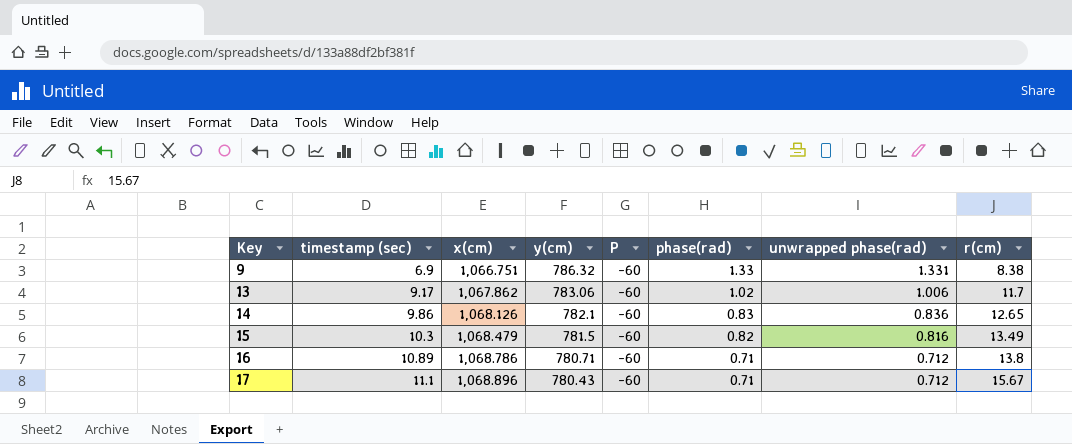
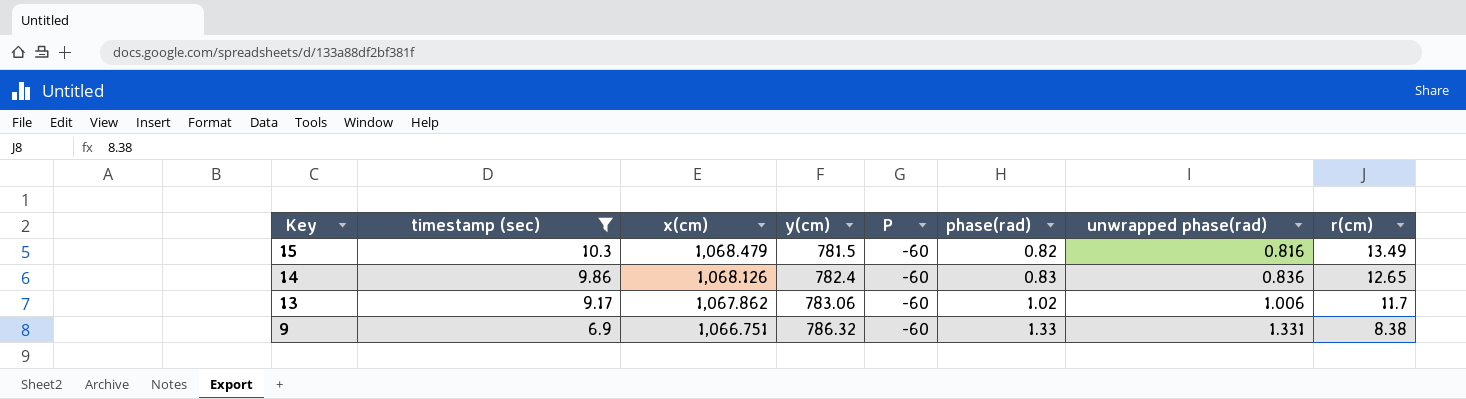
filter: none -> timestamp (sec) <= 10.3
row order: Key ascending -> Key descending
14 | y(cm): 782.1 -> 782.4

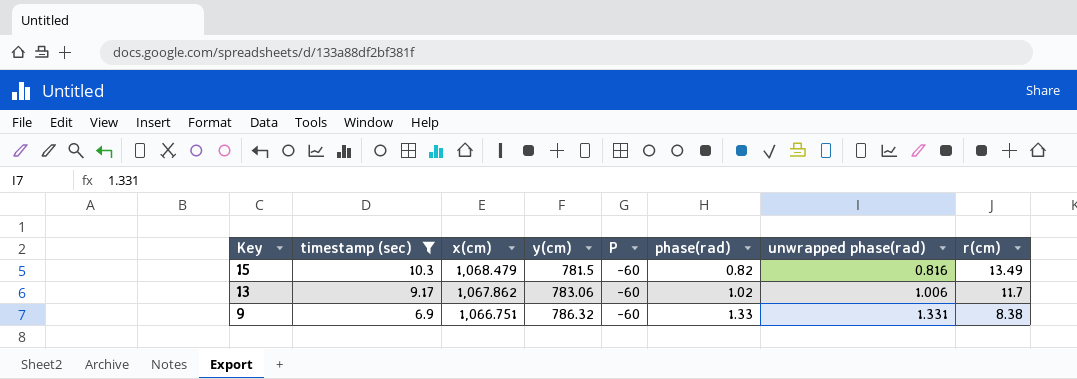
row 14: 9.86 | 1,068.126 | 782.4 | -60 | 0.83 | 0.836 | 12.65 -> none

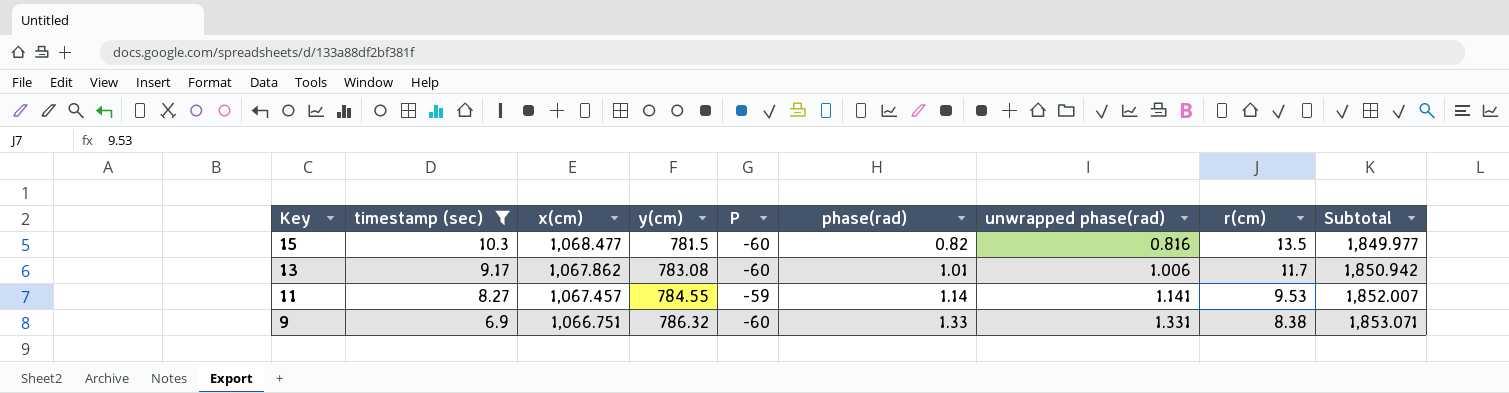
column Subtotal | formula: none -> [x(cm)] + [y(cm)]
15 | x(cm): 1,068.479 -> 1,068.477
15 | r(cm): 13.49 -> 13.5
13 | y(cm): 783.06 -> 783.08
13 | phase(rad): 1.02 -> 1.01
row 11: none -> 8.27 | 1,067.457 | 784.55 | -59 | 1.14 | 1.141 | 9.53 | 1,852.007

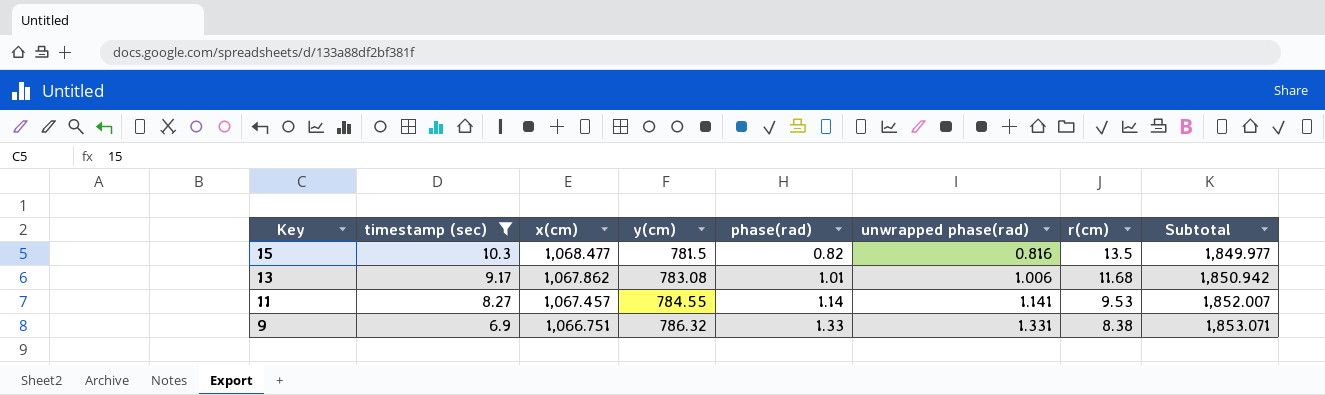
column P | position: 5 -> none
13 | r(cm): 11.7 -> 11.68

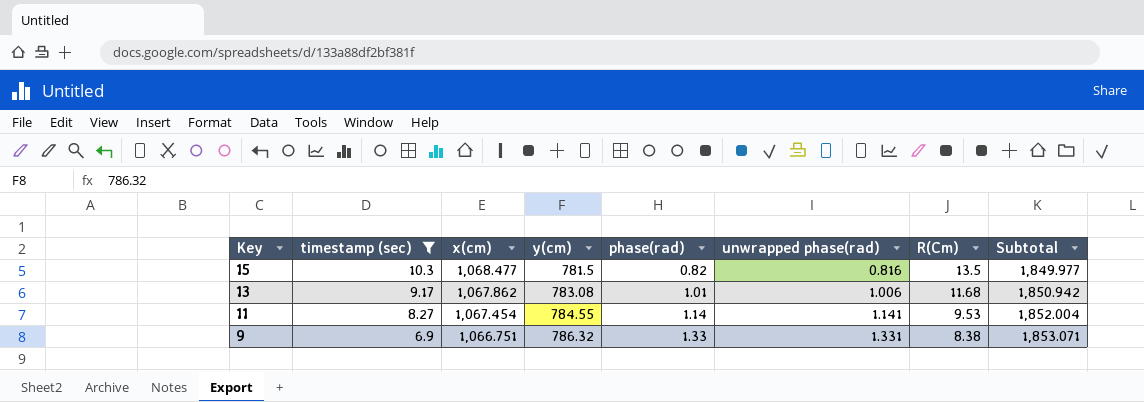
column name: r(cm) -> R(Cm)
11 | x(cm): 1,067.457 -> 1,067.454
11 | Subtotal: 1,852.007 -> 1,852.004

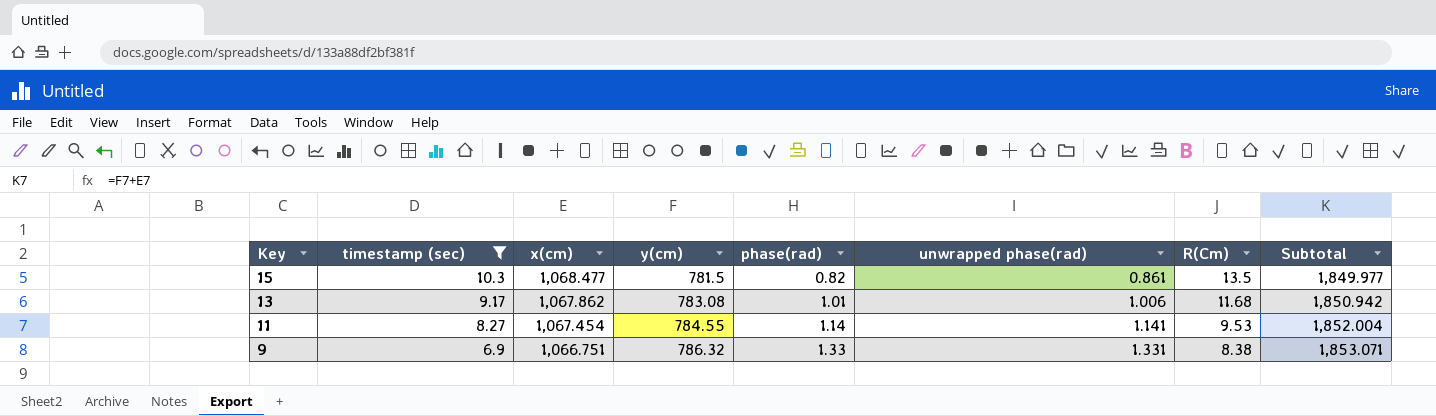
15 | unwrapped phase(rad): 0.816 -> 0.861

